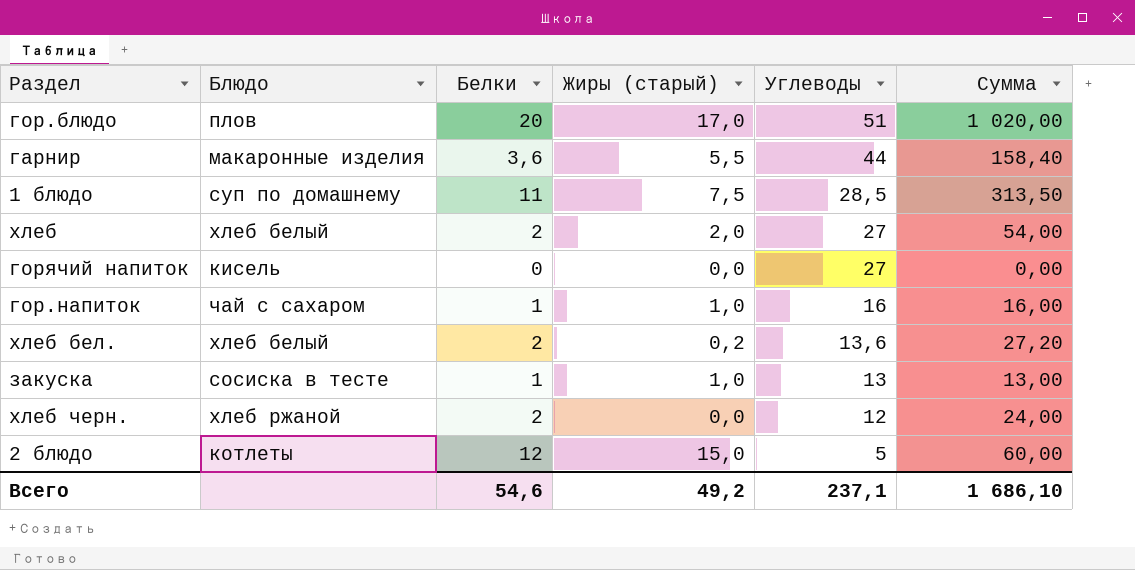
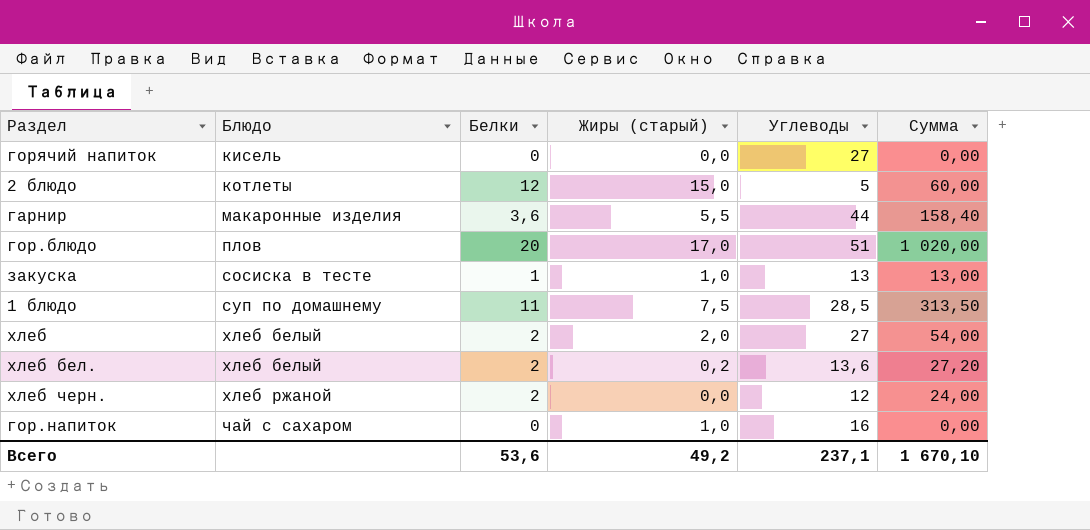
row order: Углеводы descending -> Блюдо ascending
гор.напиток | Белки: 1 -> 0
гор.напиток | Сумма: 16,00 -> 0,00
Всего | Белки: 54,6 -> 53,6
Всего | Сумма: 1 686,10 -> 1 670,10

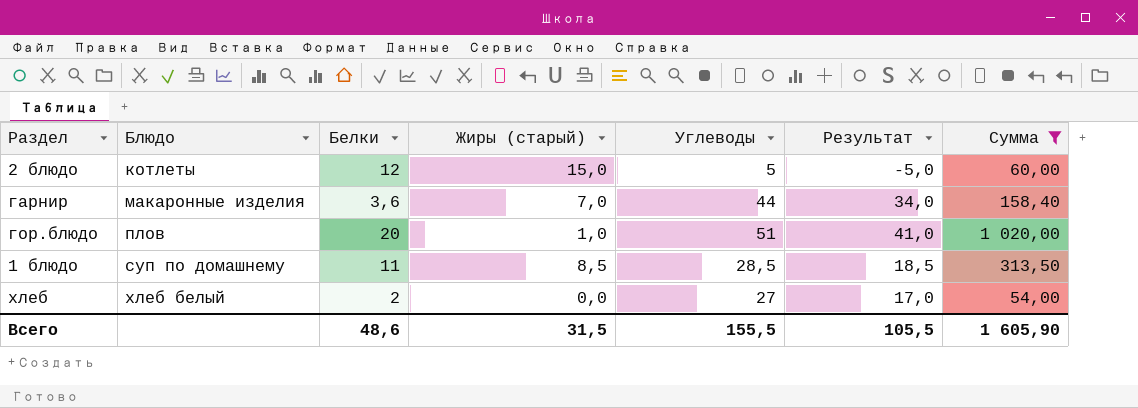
filter: none -> Сумма >= 54,00
column Результат | formula: none -> [Углеводы] - 10
гарнир | Жиры (старый): 5,5 -> 7,0
гор.блюдо | Жиры (старый): 17,0 -> 1,0
1 блюдо | Жиры (старый): 7,5 -> 8,5
хлеб | Жиры (старый): 2,0 -> 0,0
Всего | Белки: 53,6 -> 48,6
Всего | Жиры (старый): 49,2 -> 31,5
Всего | Углеводы: 237,1 -> 155,5
Всего | Сумма: 1 670,10 -> 1 605,90

